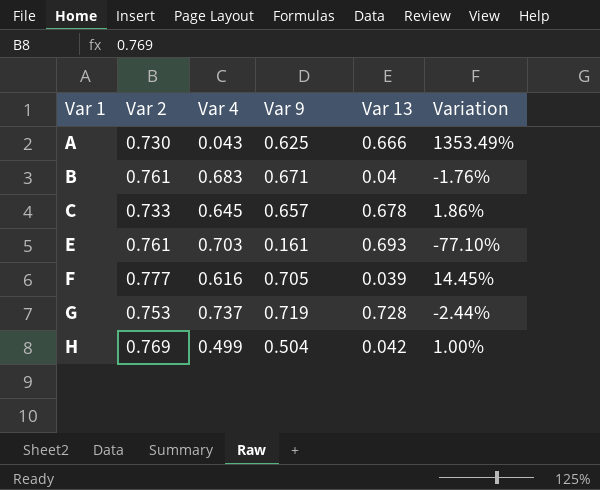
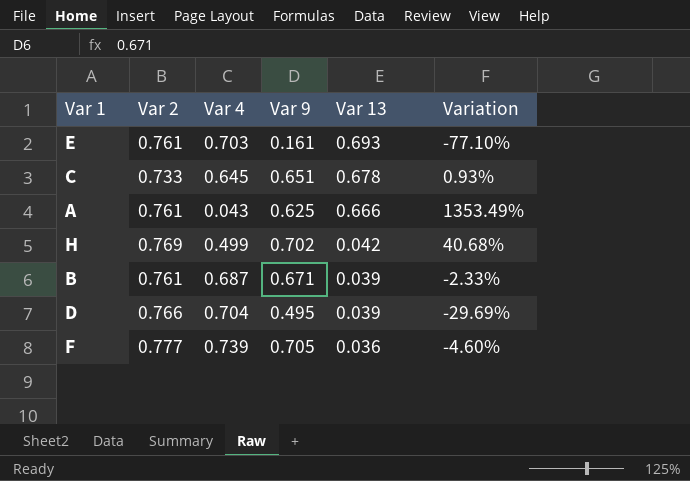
row order: Var 1 ascending -> Var 13 descending
row G: 0.753 | 0.737 | 0.719 | 0.728 | -2.44% -> none
C | Var 9: 0.657 -> 0.651
C | Variation: 1.86% -> 0.93%
A | Var 2: 0.730 -> 0.761
H | Var 9: 0.504 -> 0.702
H | Variation: 1.00% -> 40.68%
B | Var 4: 0.683 -> 0.687
B | Var 13: 0.04 -> 0.039
B | Variation: -1.76% -> -2.33%
row D: none -> 0.766 | 0.704 | 0.495 | 0.039 | -29.69%
F | Var 4: 0.616 -> 0.739
F | Var 13: 0.039 -> 0.036
F | Variation: 14.45% -> -4.60%

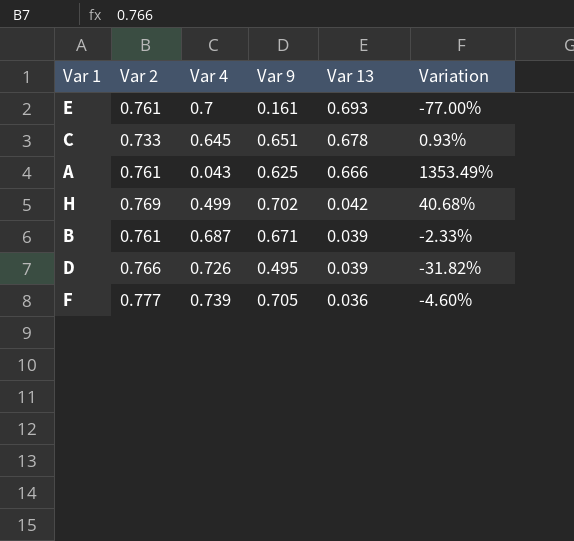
E | Var 4: 0.703 -> 0.7
E | Variation: -77.10% -> -77.00%
D | Var 4: 0.704 -> 0.726
D | Variation: -29.69% -> -31.82%

